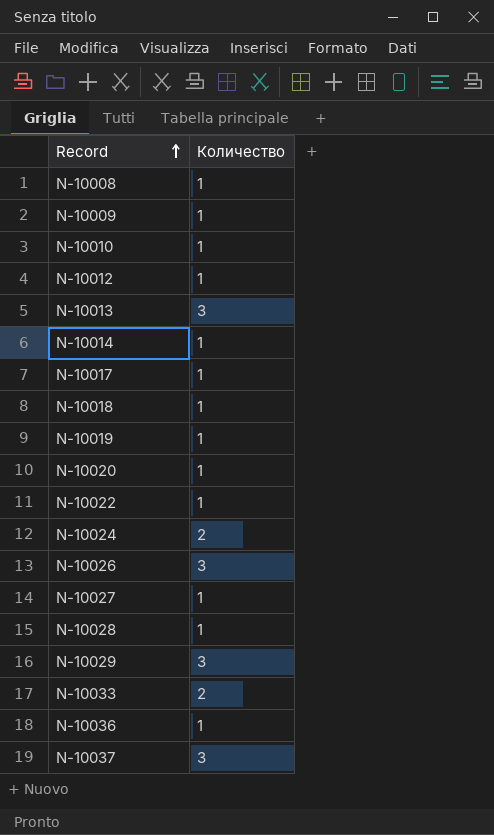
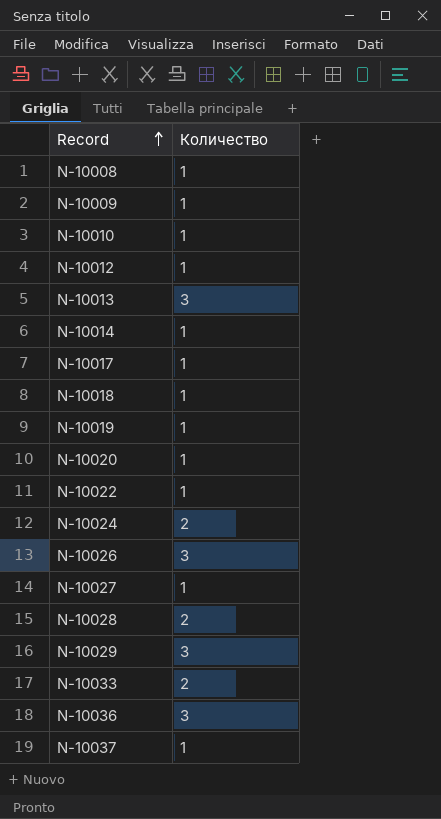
N-10028 | Количество: 1 -> 2
N-10036 | Количество: 1 -> 3
N-10037 | Количество: 3 -> 1

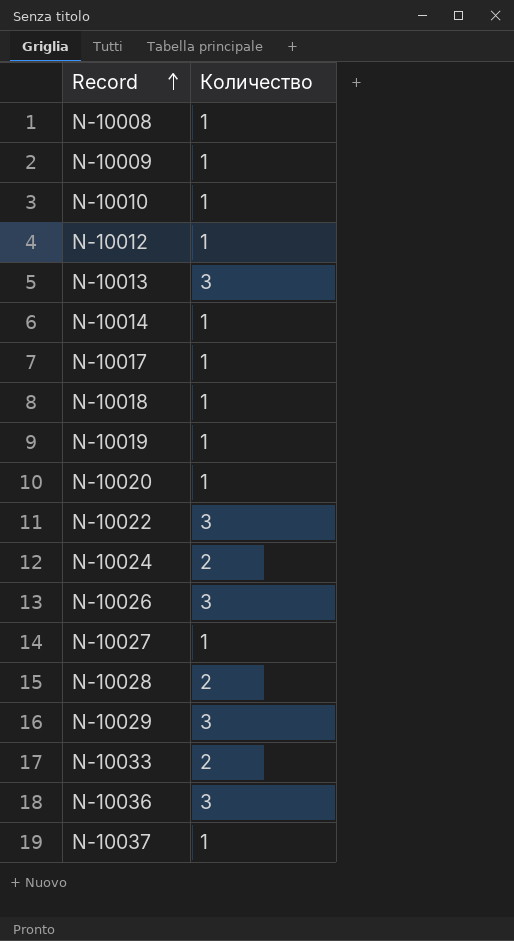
N-10022 | Количество: 1 -> 3

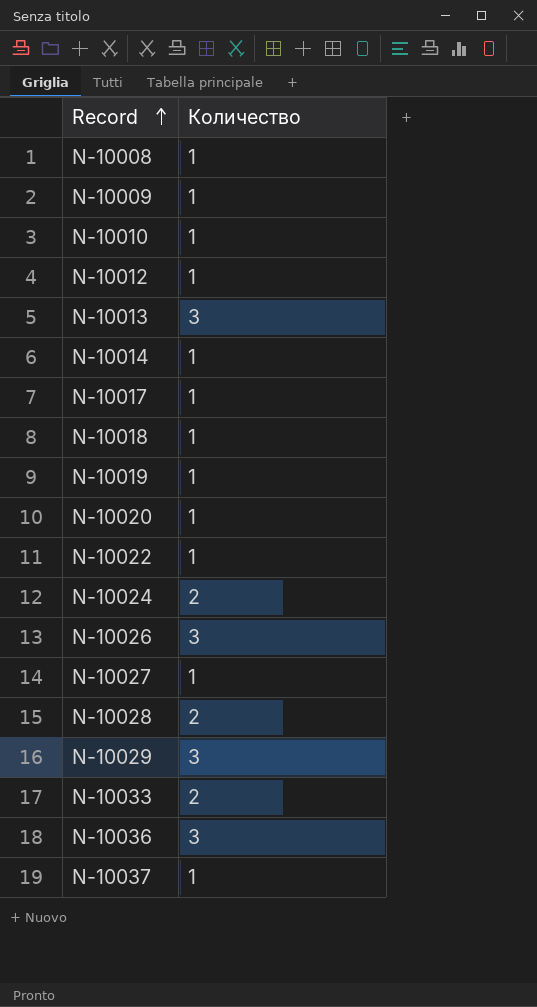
N-10022 | Количество: 3 -> 1

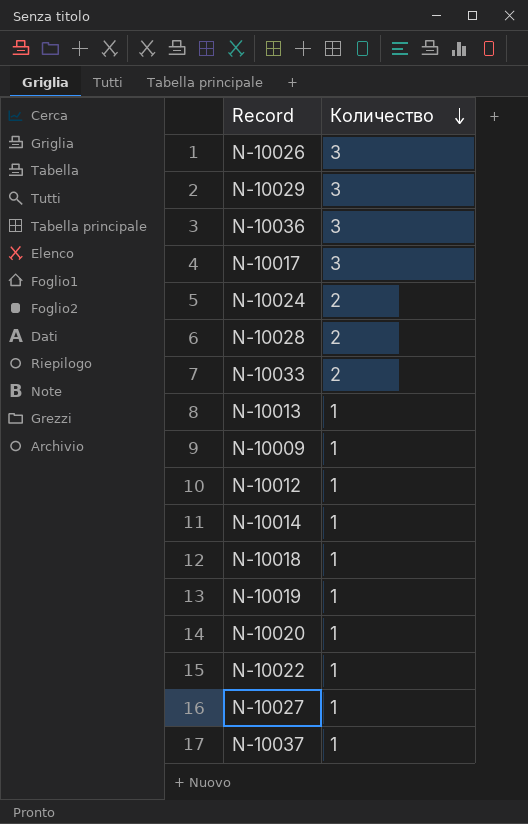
row order: Record ascending -> Количество descending
row N-10008: 1 -> none
row N-10010: 1 -> none
N-10017 | Количество: 1 -> 3
N-10013 | Количество: 3 -> 1

